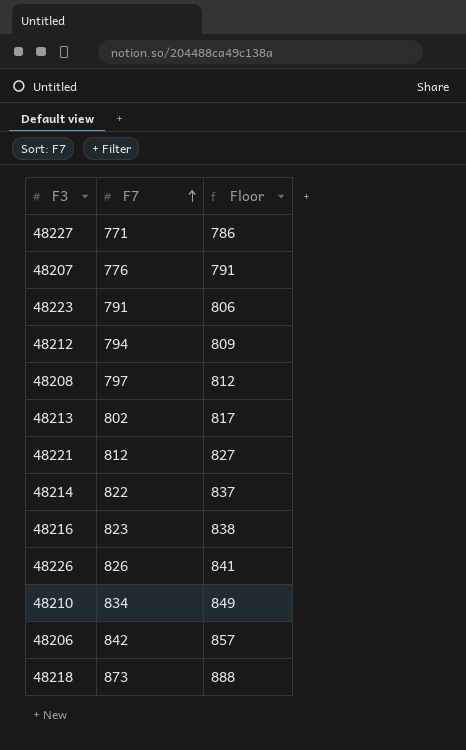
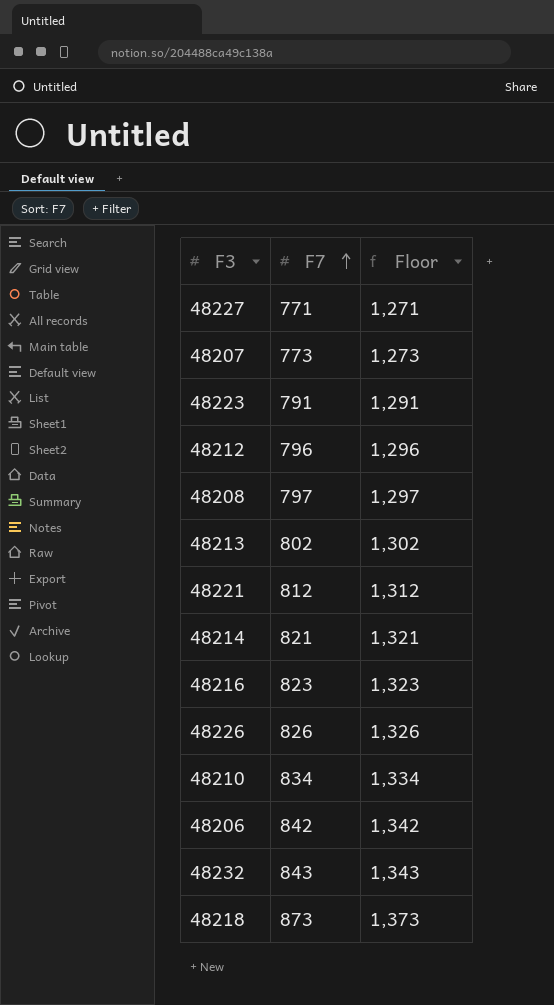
column Floor | formula: [F7] + 15 -> [F7] + 500
48207 | F7: 776 -> 773
48212 | F7: 794 -> 796
48214 | F7: 822 -> 821
row 48232: none -> 843 | 1,343

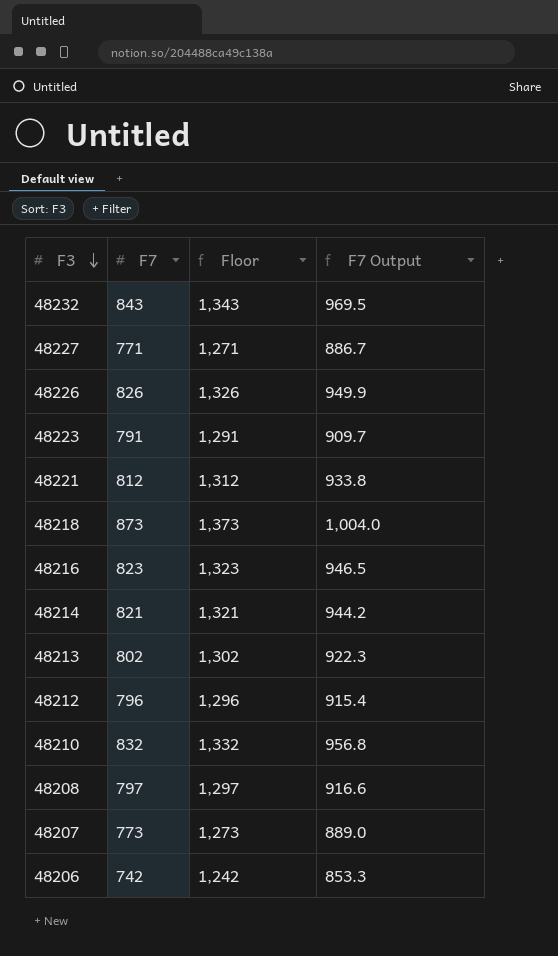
row order: F7 ascending -> F3 descending
column F7 Output | formula: none -> [F7] * 1.15
48210 | F7: 834 -> 832
48210 | Floor: 1,334 -> 1,332
48206 | F7: 842 -> 742
48206 | Floor: 1,342 -> 1,242

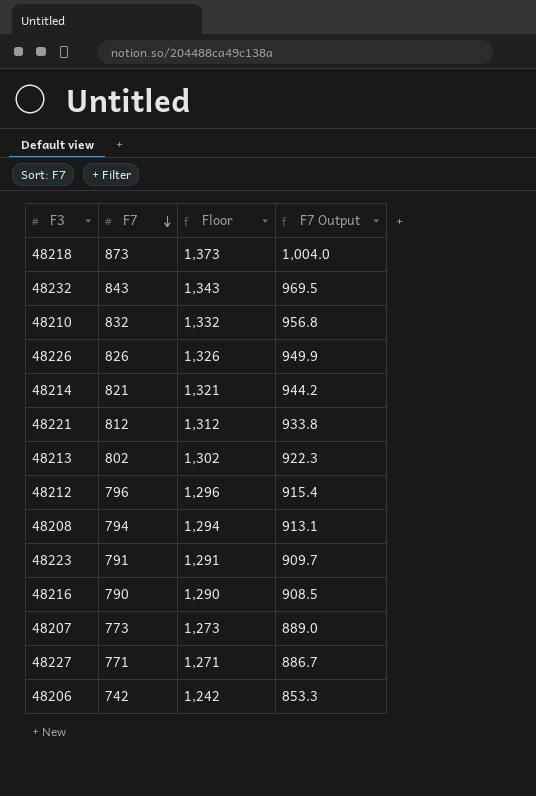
row order: F3 descending -> F7 descending
48208 | F7: 797 -> 794
48208 | Floor: 1,297 -> 1,294
48208 | F7 Output: 916.6 -> 913.1
48216 | F7: 823 -> 790
48216 | Floor: 1,323 -> 1,290
48216 | F7 Output: 946.5 -> 908.5

